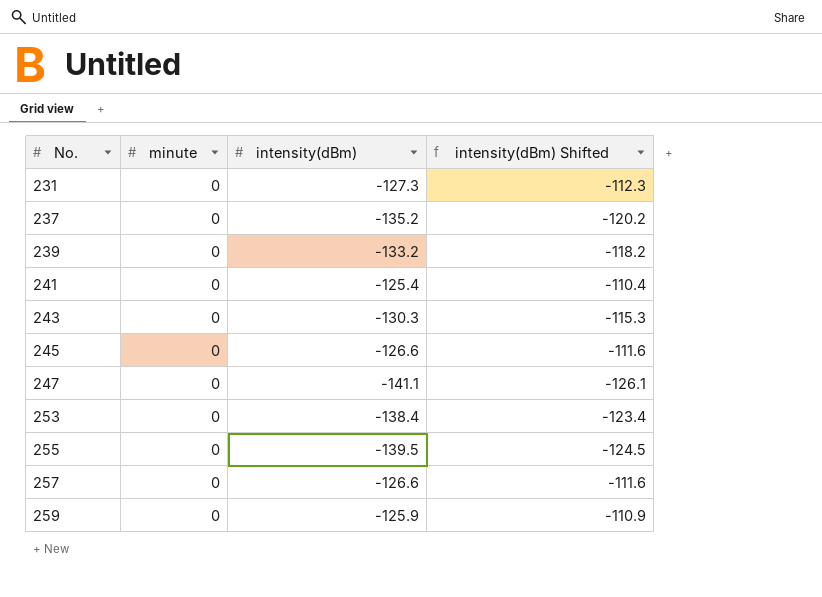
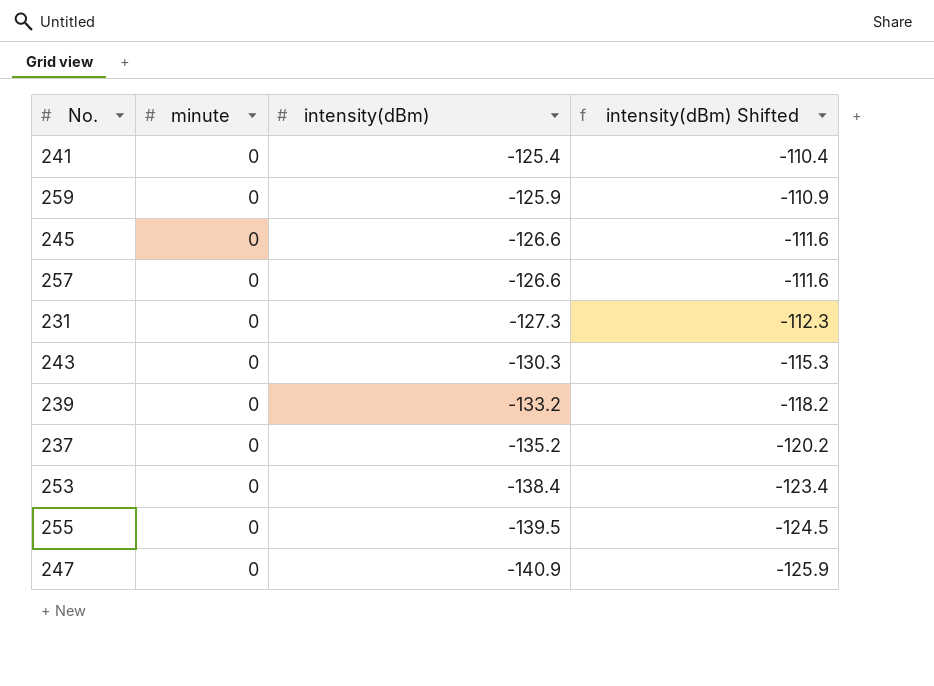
row order: No. ascending -> intensity(dBm) descending
247 | intensity(dBm): -141.1 -> -140.9
247 | intensity(dBm) Shifted: -126.1 -> -125.9

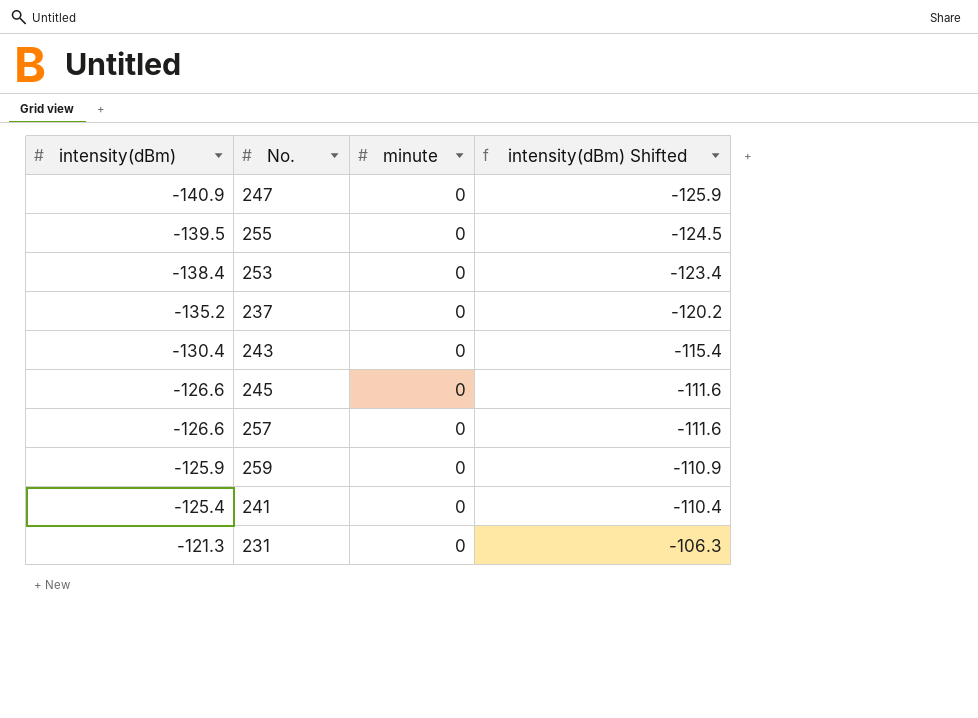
row order: intensity(dBm) descending -> intensity(dBm) ascending
column intensity(dBm) | position: 3 -> 1
row 239: 0 | -133.2 | -118.2 -> none
243 | intensity(dBm): -130.3 -> -130.4
243 | intensity(dBm) Shifted: -115.3 -> -115.4
231 | intensity(dBm): -127.3 -> -121.3
231 | intensity(dBm) Shifted: -112.3 -> -106.3

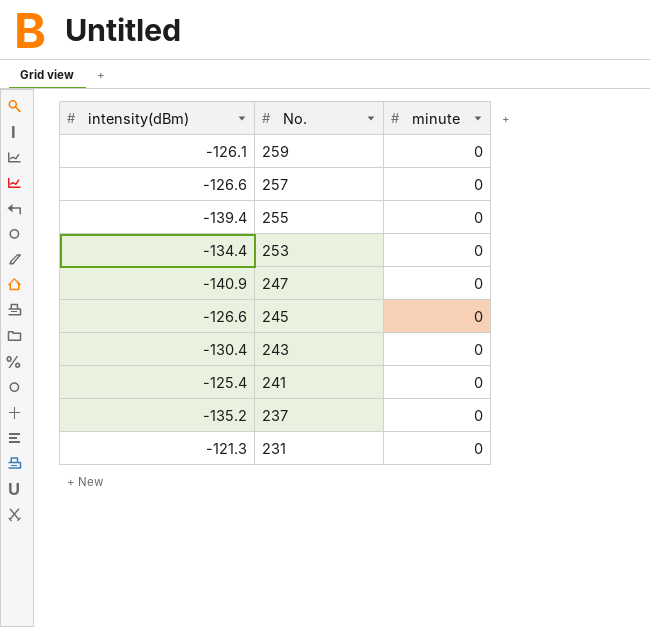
row order: intensity(dBm) ascending -> No. descending
column intensity(dBm) Shifted | formula: [intensity(dBm)] + 15 -> none
259 | intensity(dBm): -125.9 -> -126.1
255 | intensity(dBm): -139.5 -> -139.4
253 | intensity(dBm): -138.4 -> -134.4

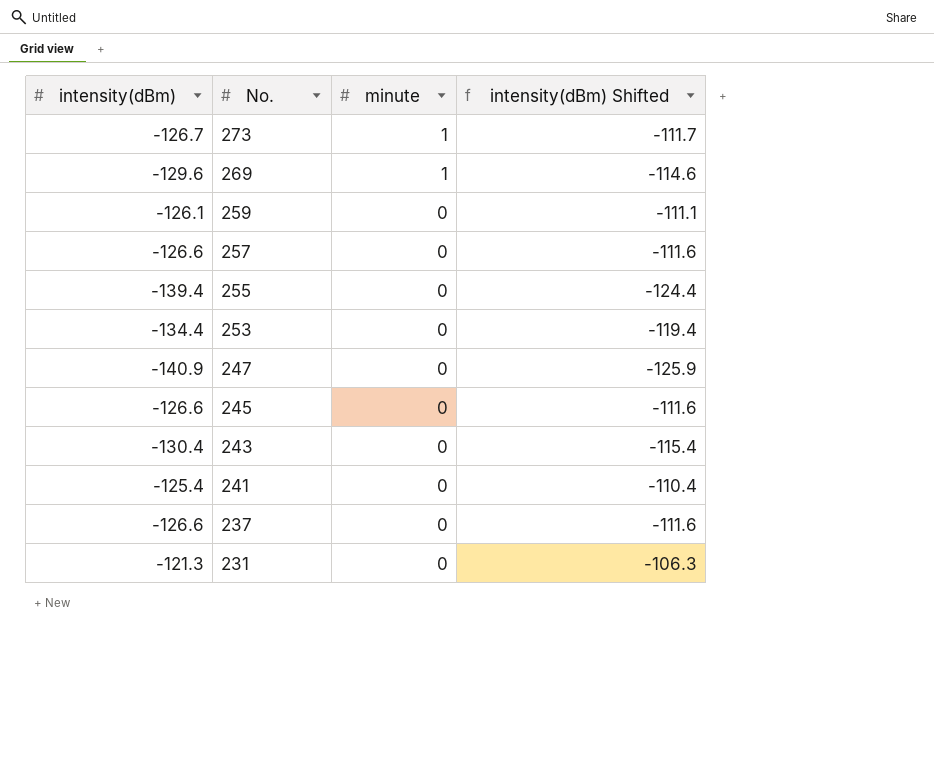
column intensity(dBm) Shifted | formula: none -> [intensity(dBm)] + 15
row 273: none -> -126.7 | 1 | -111.7
row 269: none -> -129.6 | 1 | -114.6
237 | intensity(dBm): -135.2 -> -126.6

